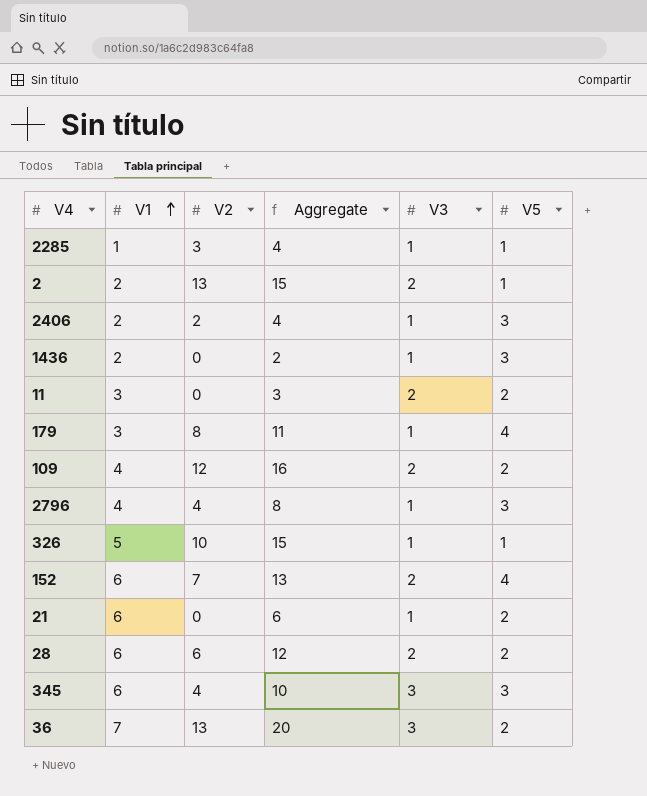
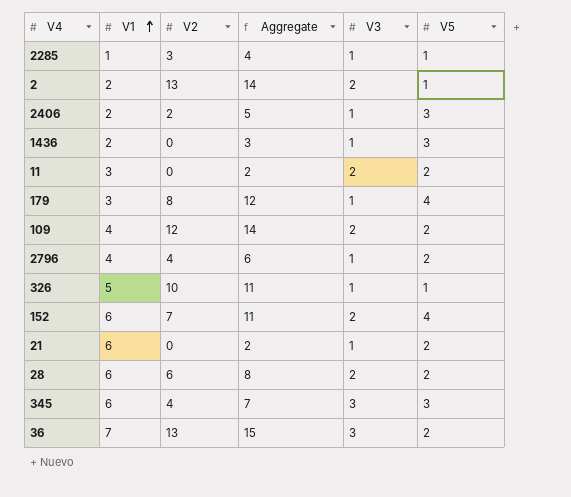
column Aggregate | formula: [V1] + [V2] -> [V2] + [V5]
2796 | V5: 3 -> 2

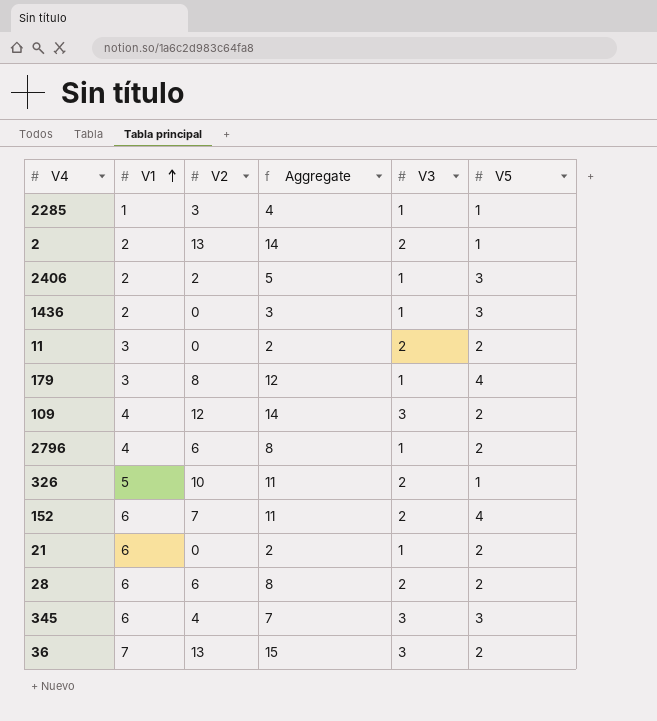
109 | V3: 2 -> 3
2796 | V2: 4 -> 6
2796 | Aggregate: 6 -> 8
326 | V3: 1 -> 2

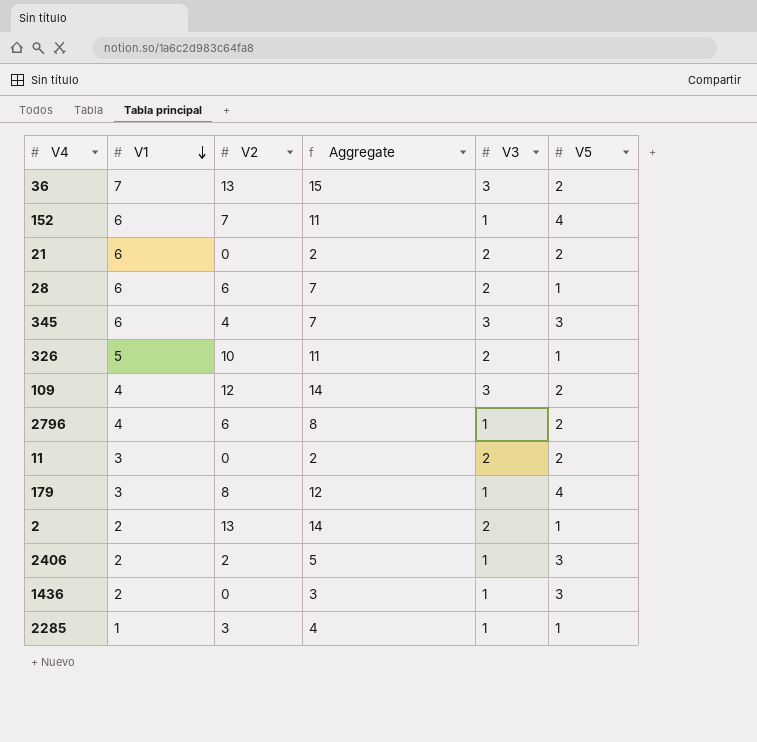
row order: V1 ascending -> V1 descending
152 | V3: 2 -> 1
21 | V3: 1 -> 2
28 | Aggregate: 8 -> 7
28 | V5: 2 -> 1

